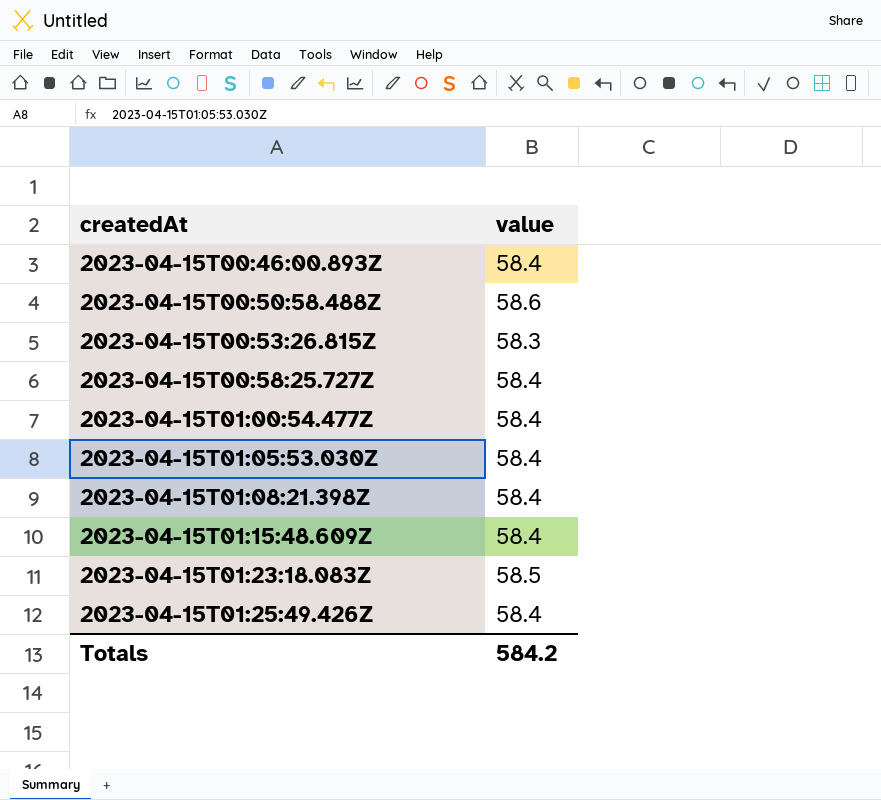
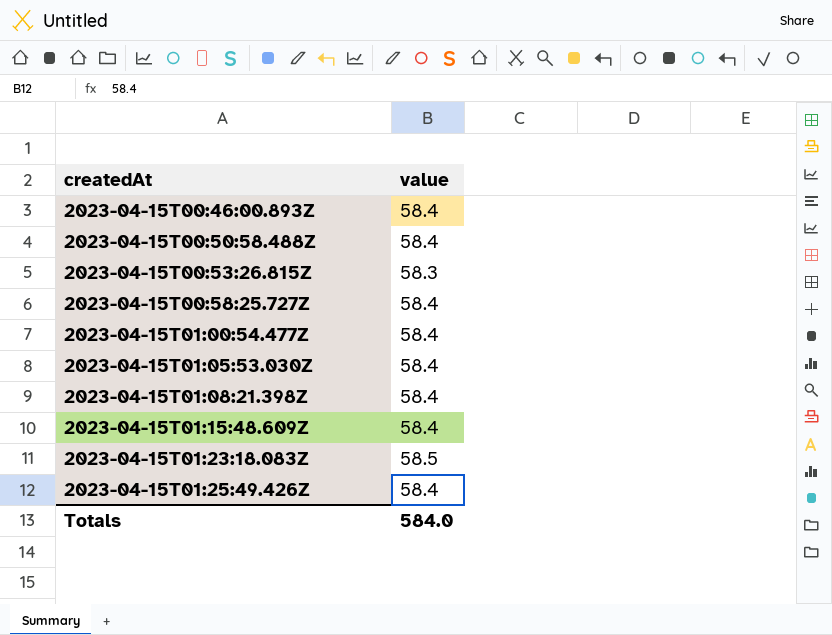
2023-04-15T00:50:58.488Z | value: 58.6 -> 58.4
Totals | value: 584.2 -> 584.0

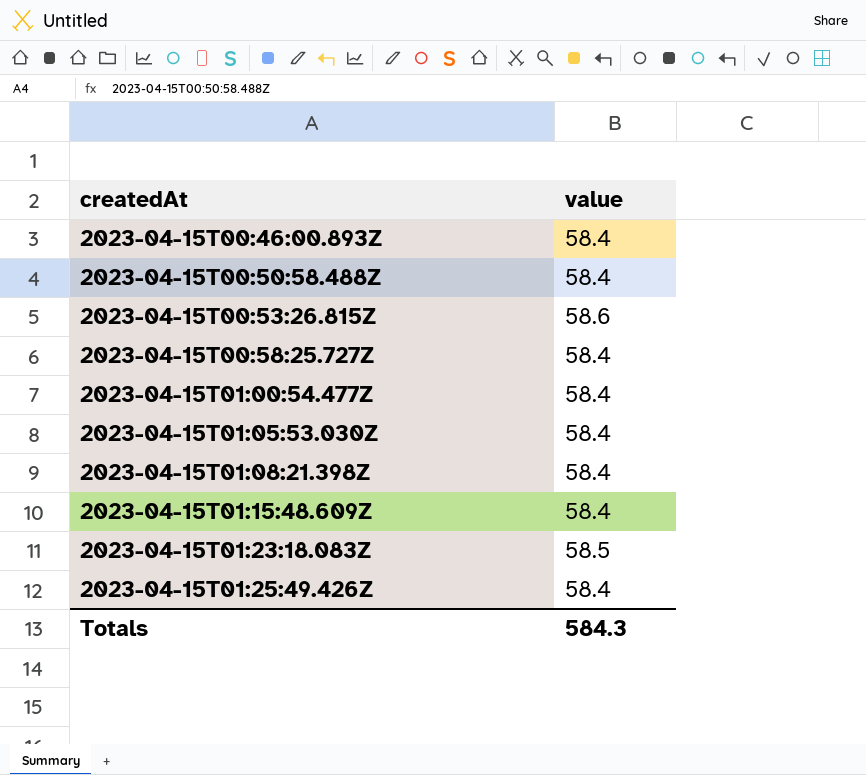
2023-04-15T00:53:26.815Z | value: 58.3 -> 58.6
Totals | value: 584.0 -> 584.3

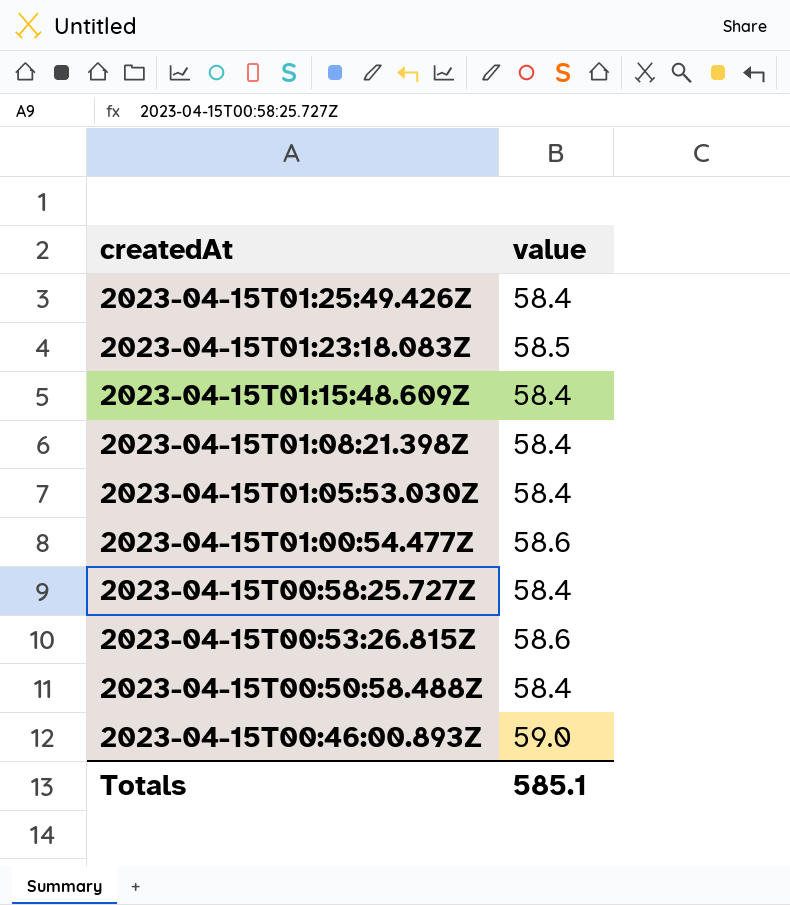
row order: createdAt ascending -> createdAt descending
2023-04-15T01:00:54.477Z | value: 58.4 -> 58.6
2023-04-15T00:46:00.893Z | value: 58.4 -> 59.0
Totals | value: 584.3 -> 585.1

